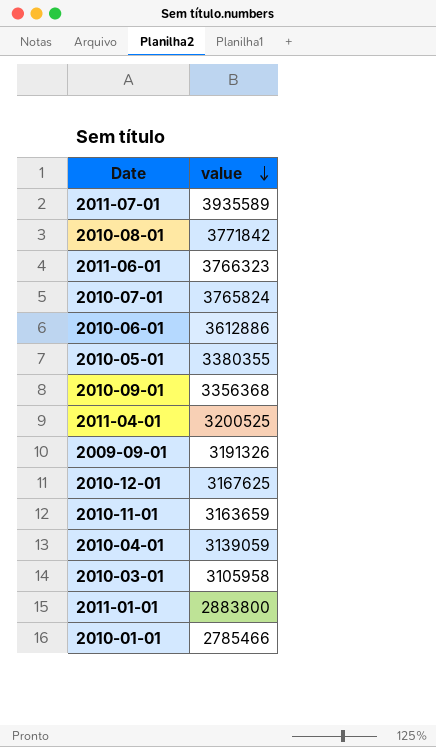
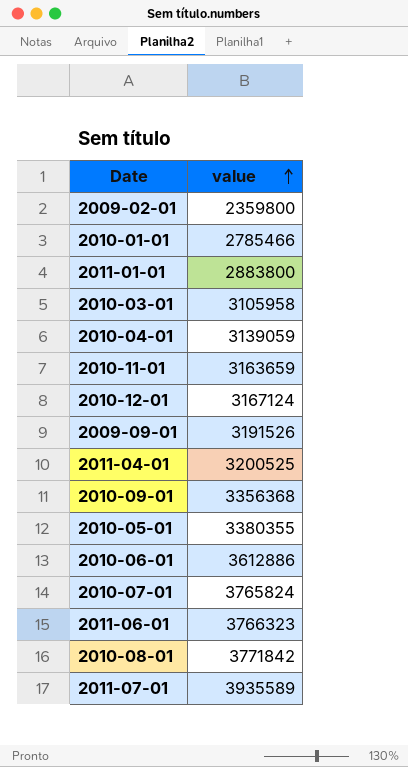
row order: value descending -> value ascending
row 2009-02-01: none -> 2359800
2010-12-01 | value: 3167625 -> 3167124
2009-09-01 | value: 3191326 -> 3191526

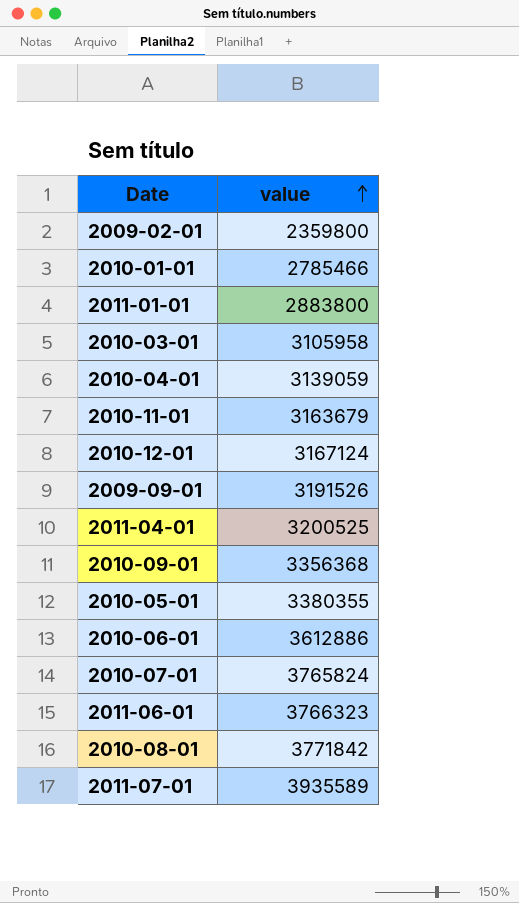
2010-11-01 | value: 3163659 -> 3163679

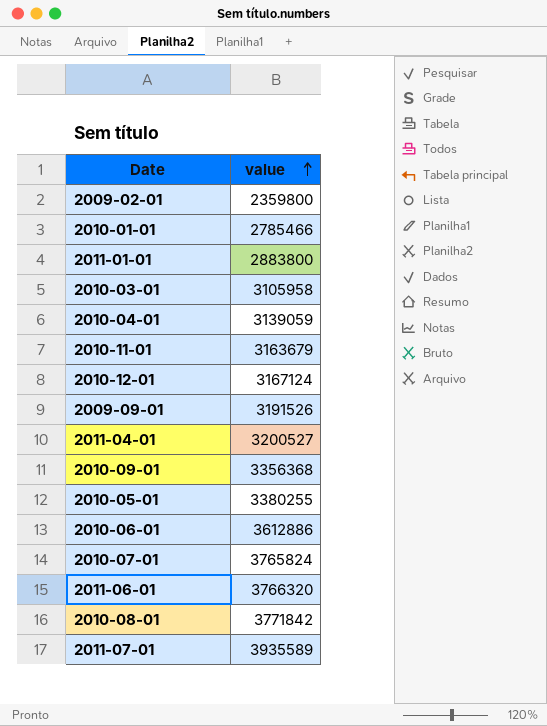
2011-04-01 | value: 3200525 -> 3200527
2010-05-01 | value: 3380355 -> 3380255
2011-06-01 | value: 3766323 -> 3766320

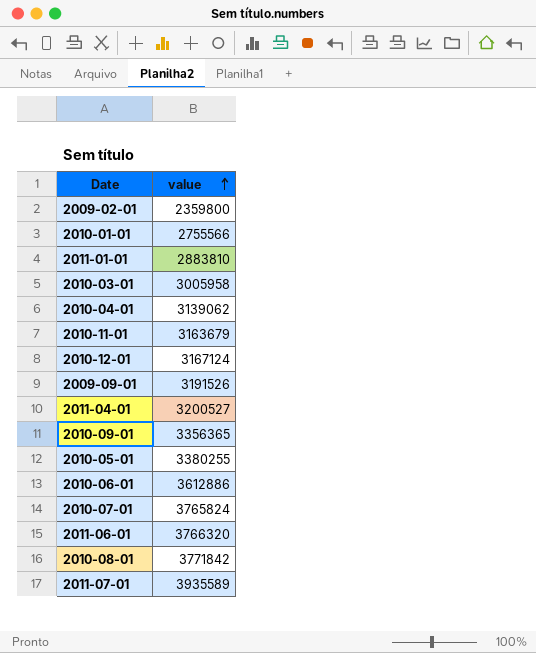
2010-01-01 | value: 2785466 -> 2755566
2011-01-01 | value: 2883800 -> 2883810
2010-03-01 | value: 3105958 -> 3005958
2010-04-01 | value: 3139059 -> 3139062
2010-09-01 | value: 3356368 -> 3356365

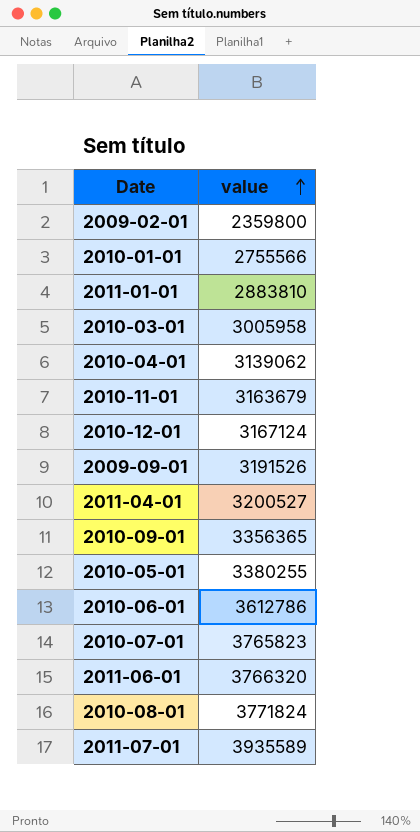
2010-06-01 | value: 3612886 -> 3612786
2010-07-01 | value: 3765824 -> 3765823
2010-08-01 | value: 3771842 -> 3771824

